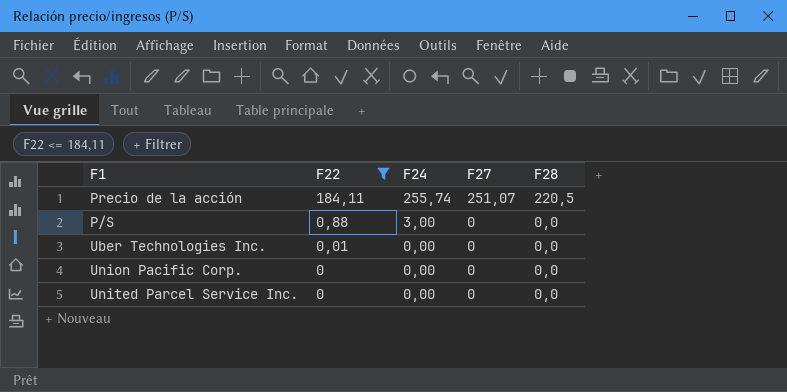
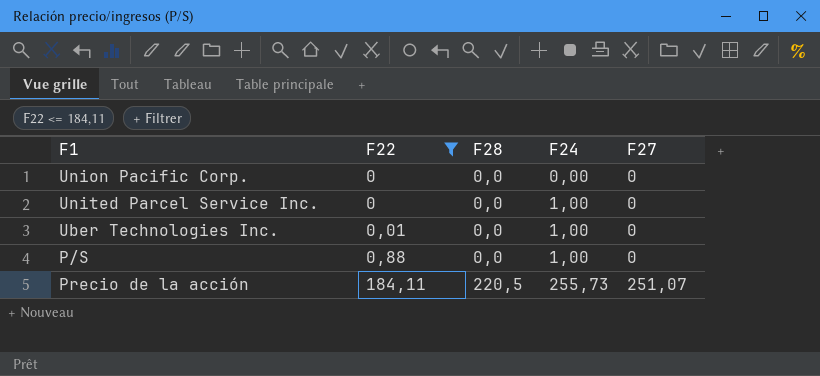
row order: F22 descending -> F22 ascending
column F28 | position: 5 -> 3
United Parcel Service Inc. | F24: 0,00 -> 1,00
Uber Technologies Inc. | F24: 0,00 -> 1,00
P/S | F24: 3,00 -> 1,00
Precio de la acción | F24: 255,74 -> 255,73

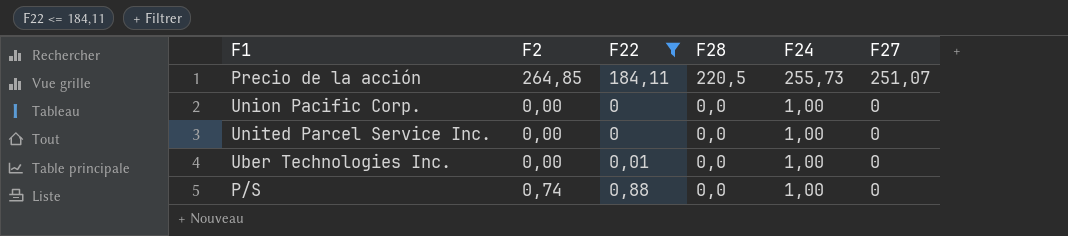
row order: F22 ascending -> F28 descending
column F2 | position: none -> 2
Union Pacific Corp. | F24: 0,00 -> 1,00

